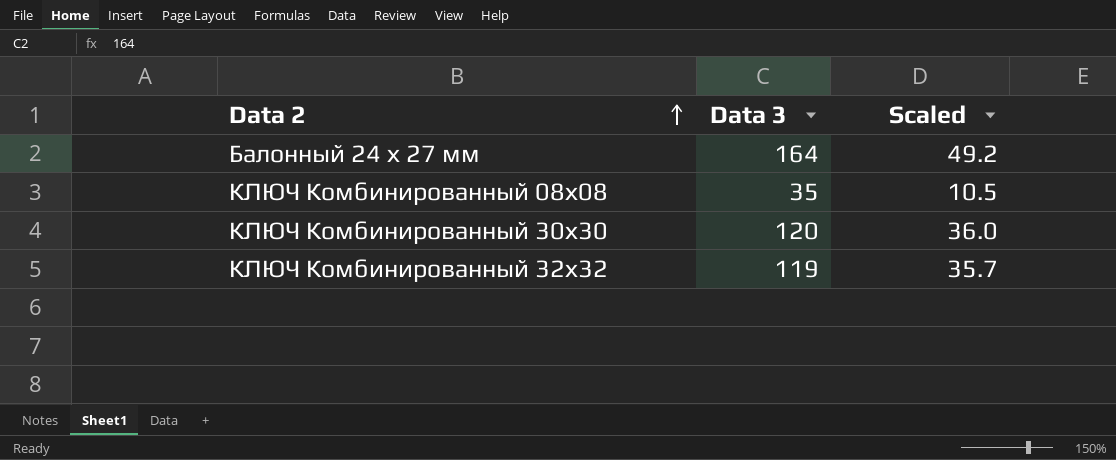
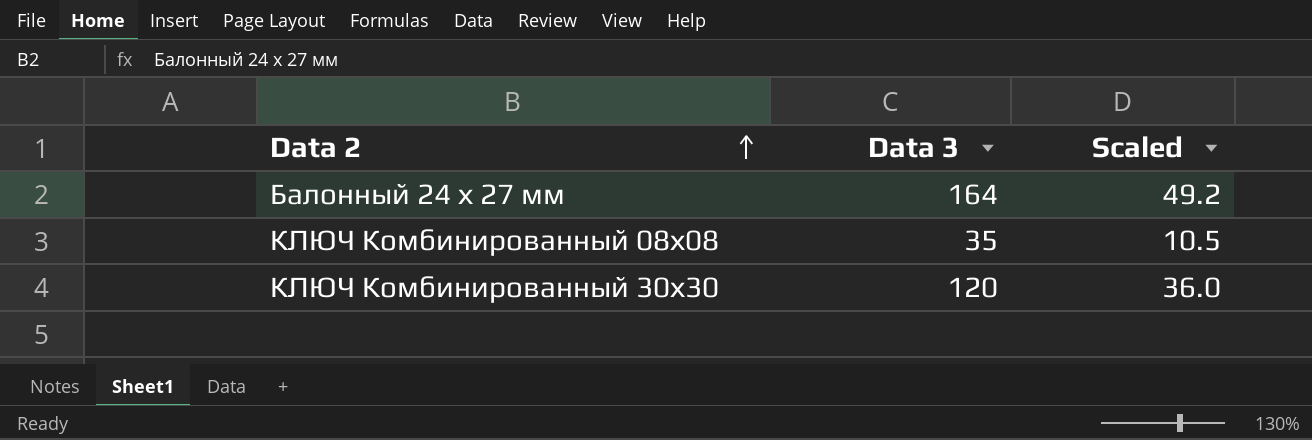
row КЛЮЧ Комбинированный 32х32: 119 | 35.7 -> none

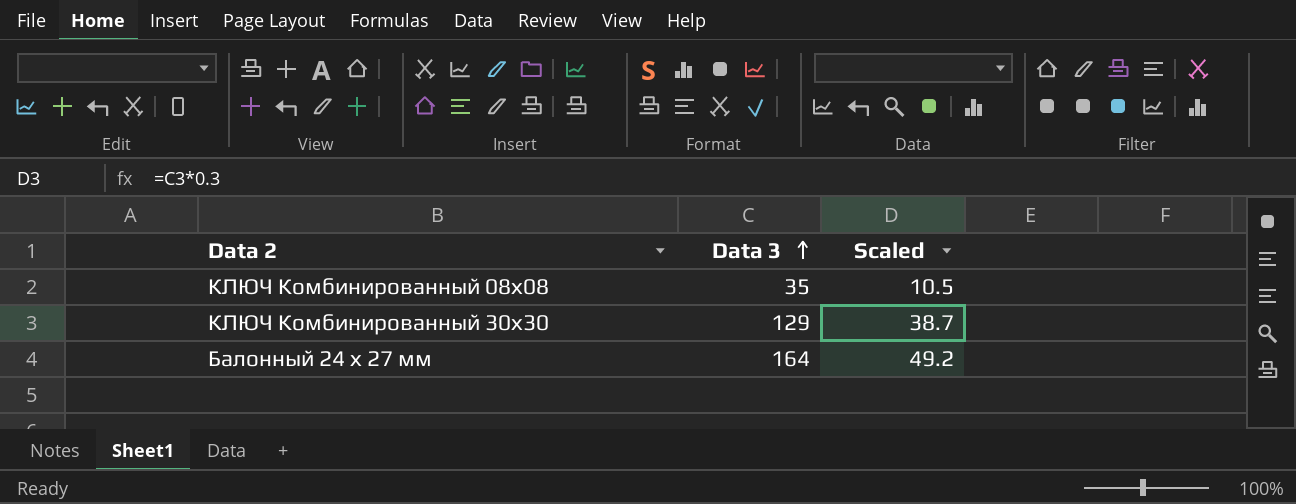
row order: Data 2 ascending -> Data 3 ascending
КЛЮЧ Комбинированный 30х30 | Data 3: 120 -> 129
КЛЮЧ Комбинированный 30х30 | Scaled: 36.0 -> 38.7

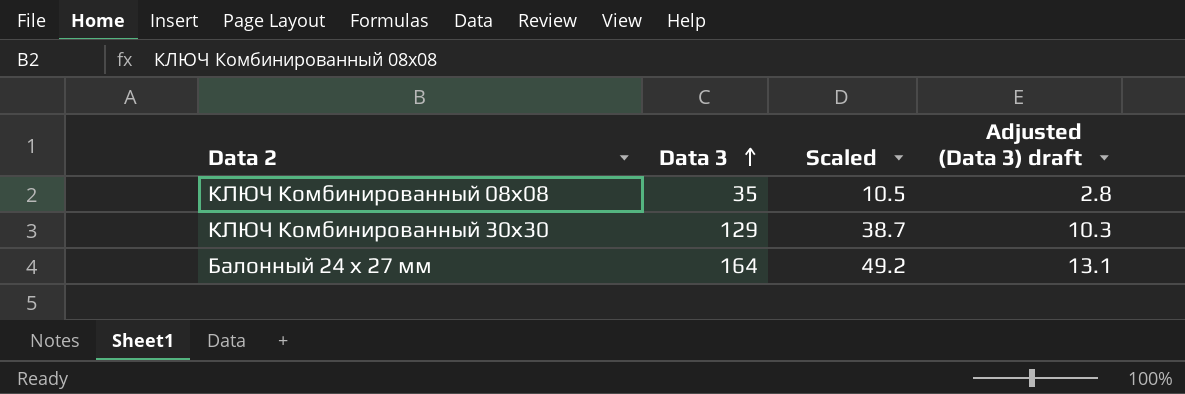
column Adjusted (Data 3) draft | formula: none -> [Data 3] * 0.08

